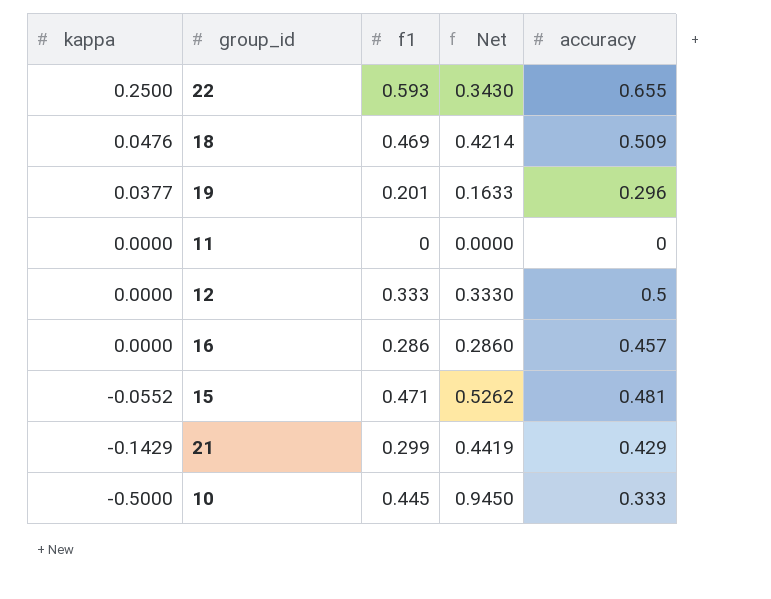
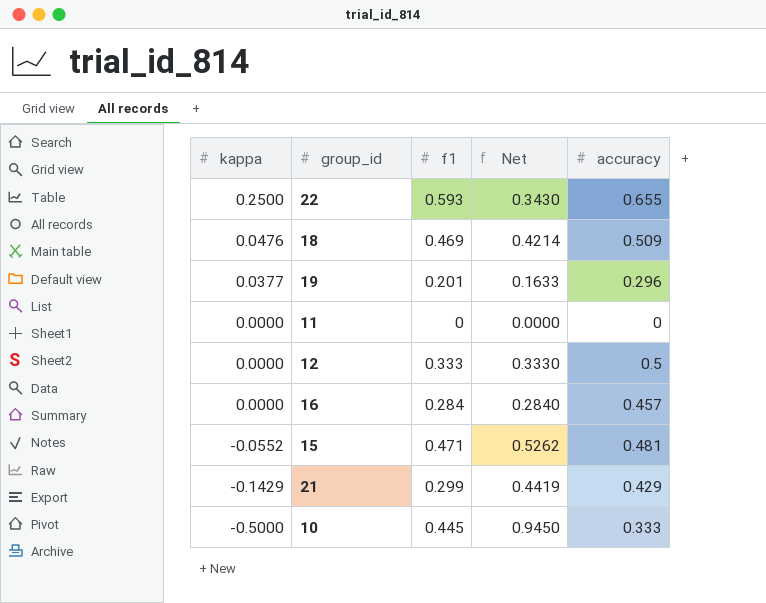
16 | f1: 0.286 -> 0.284
16 | Net: 0.2860 -> 0.2840

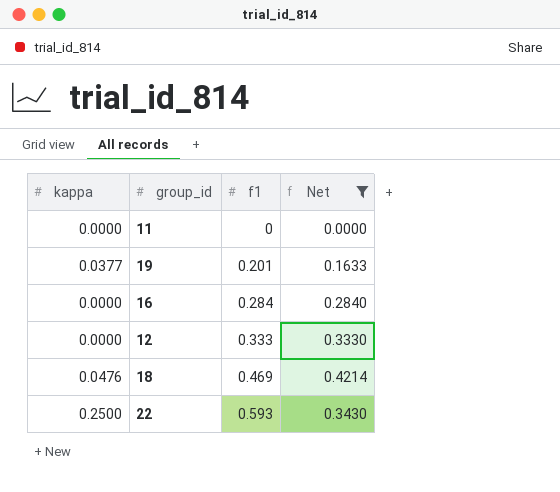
filter: none -> Net <= 0.4214
row order: kappa descending -> f1 ascending
column accuracy | position: 5 -> none

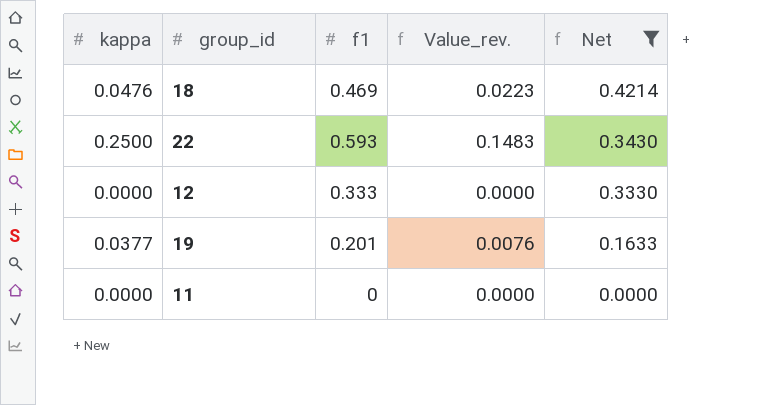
row order: f1 ascending -> Net descending
column Value_rev. | formula: none -> [kappa] * [f1]
row 16: 0.0000 | 0.284 | 0.2840 -> none

